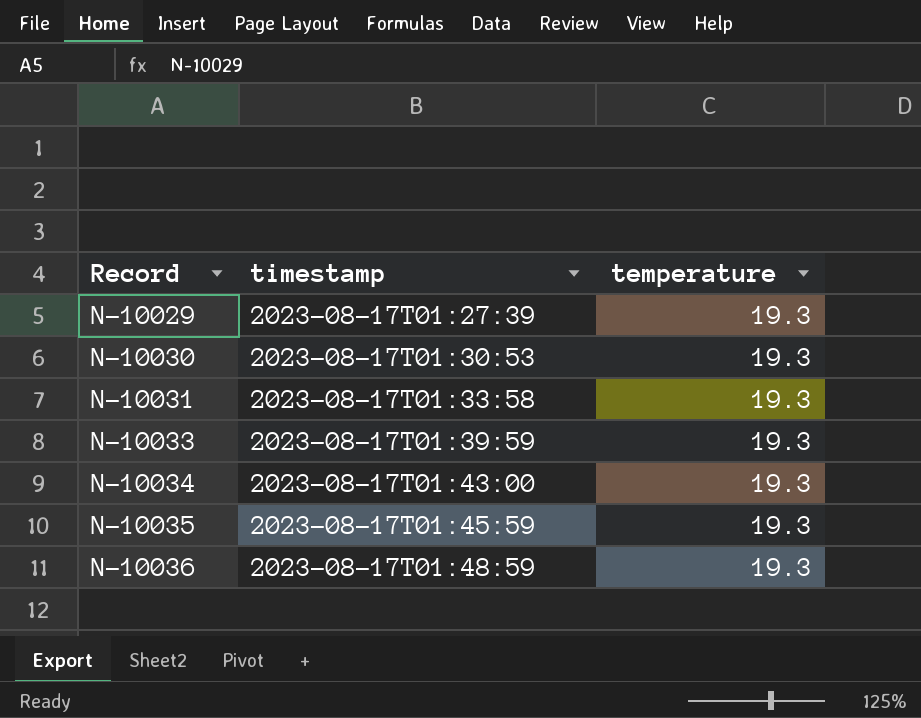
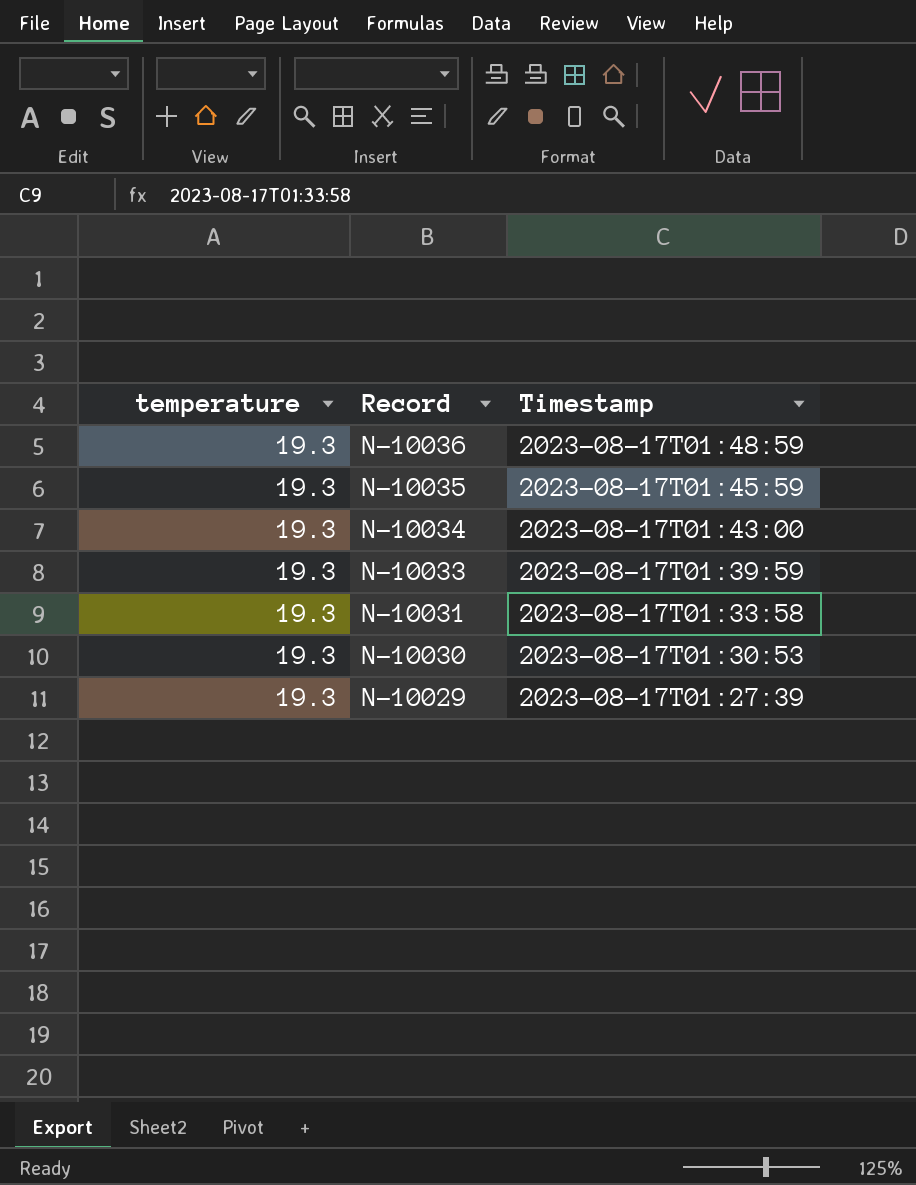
row order: Record ascending -> Record descending
column temperature | position: 3 -> 1
column name: timestamp -> Timestamp

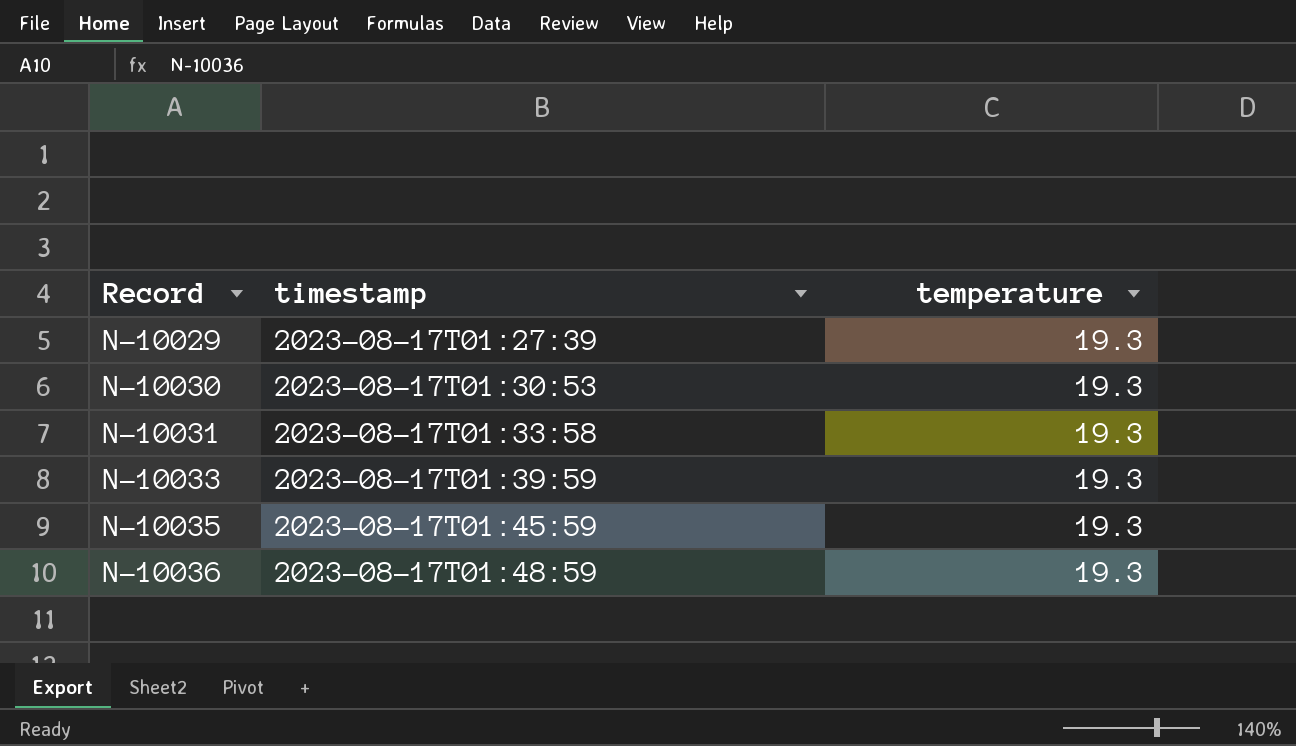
row order: Record descending -> Record ascending
column name: Timestamp -> timestamp
column temperature | position: 1 -> 3
row N-10034: 19.3 | 2023-08-17T01:43:00 -> none

